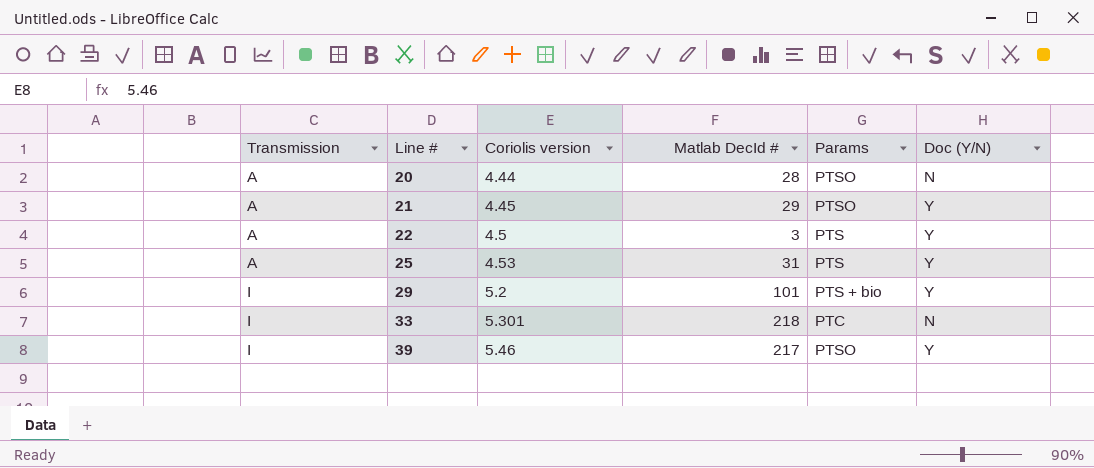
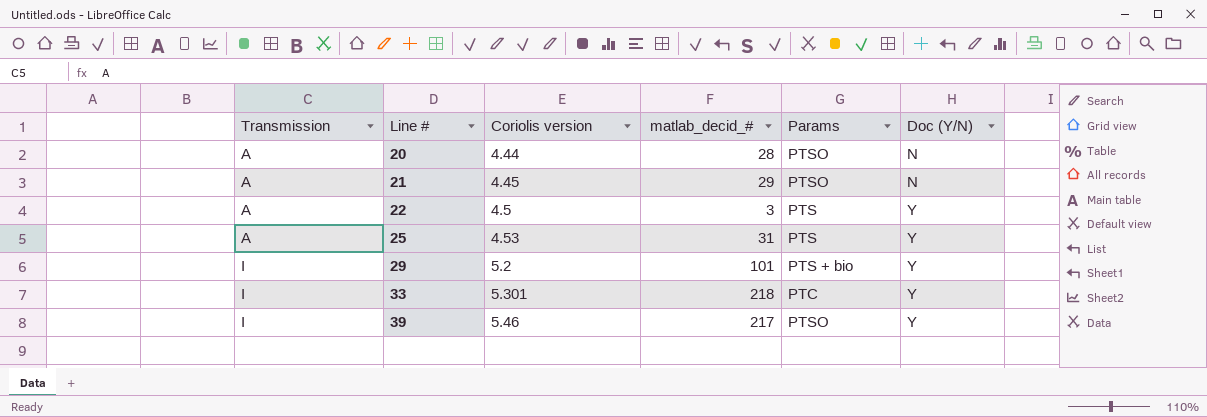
column name: Matlab DecId # -> matlab_decid_#
21 | Doc (Y/N): Y -> N
33 | Doc (Y/N): N -> Y

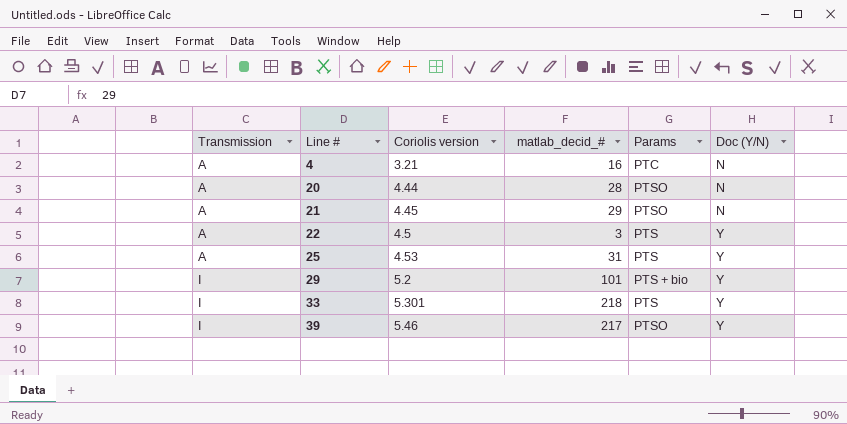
row 4: none -> A | 3.21 | 16 | PTC | N
33 | Params: PTC -> PTS

